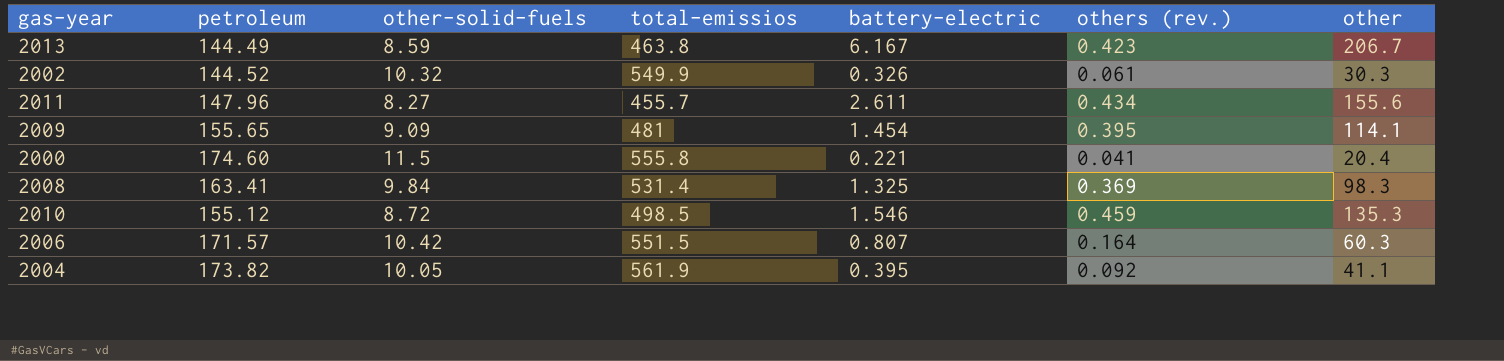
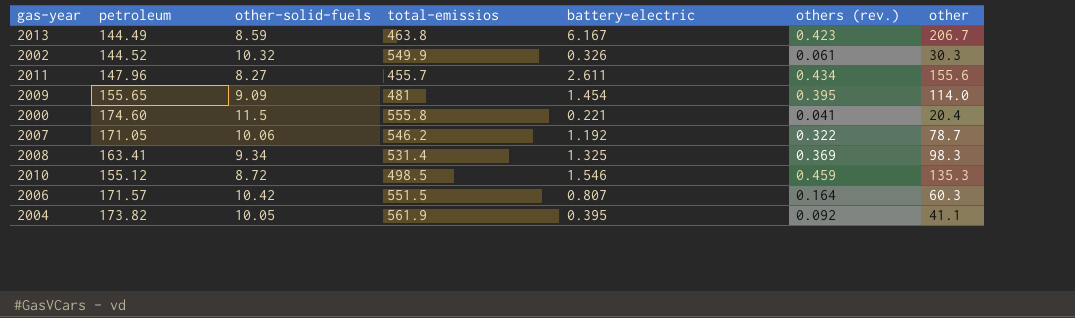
2009 | other: 114.1 -> 114.0
row 2007: none -> 171.05 | 10.06 | 546.2 | 1.192 | 0.322 | 78.7
2008 | other-solid-fuels: 9.84 -> 9.34

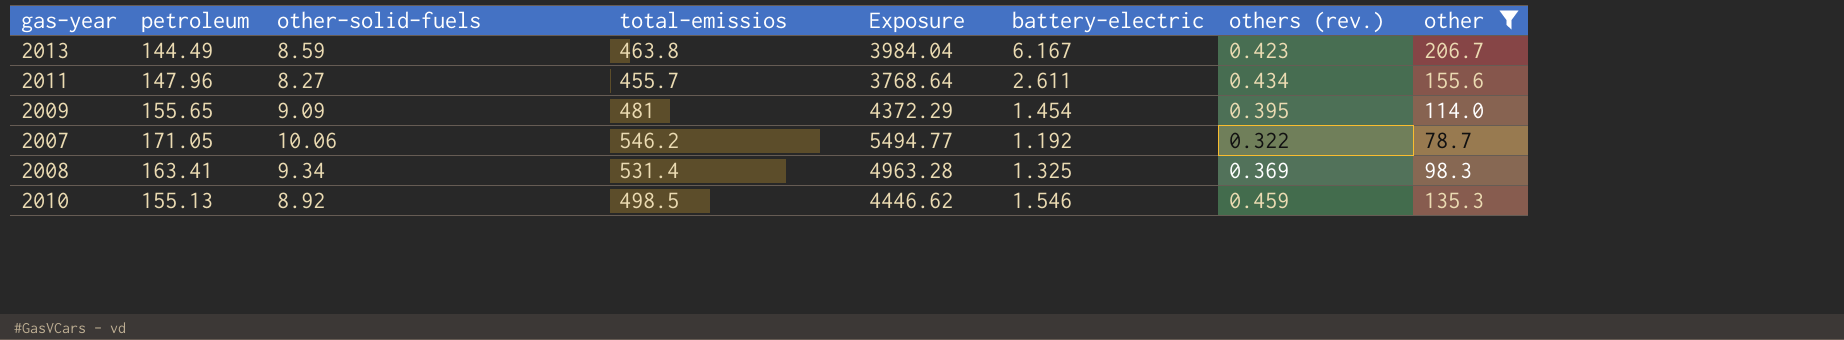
filter: none -> other >= 78.7
column Exposure | formula: none -> [other-solid-fuels] * [total-emissios]
2010 | petroleum: 155.12 -> 155.13
2010 | other-solid-fuels: 8.72 -> 8.92

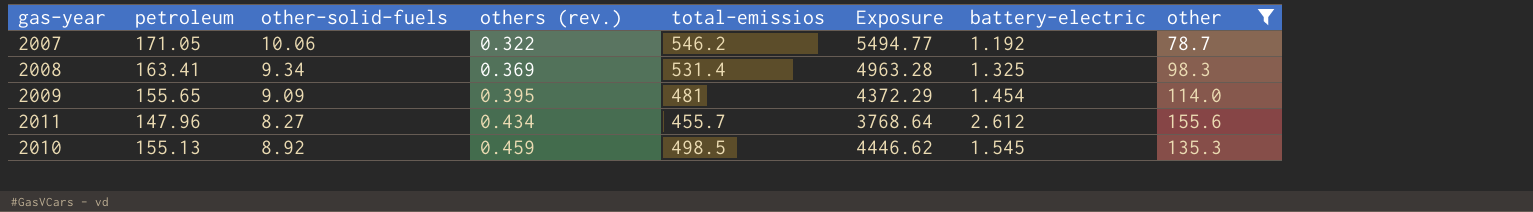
row order: none -> others (rev.) ascending
column others (rev.) | position: 7 -> 4
row 2013: 144.49 | 8.59 | 463.8 | 3984.04 | 6.167 | 0.423 | 206.7 -> none
2011 | battery-electric: 2.611 -> 2.612
2010 | battery-electric: 1.546 -> 1.545

